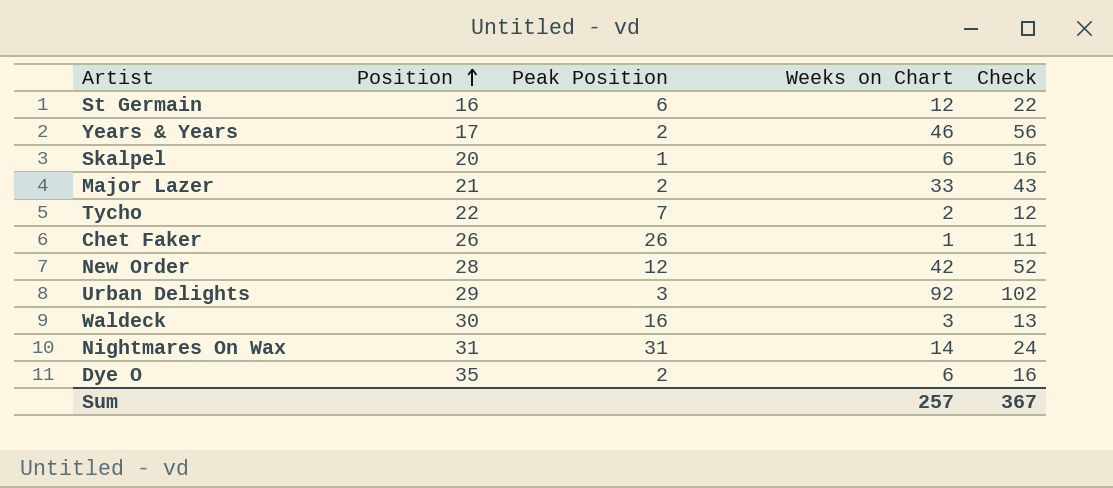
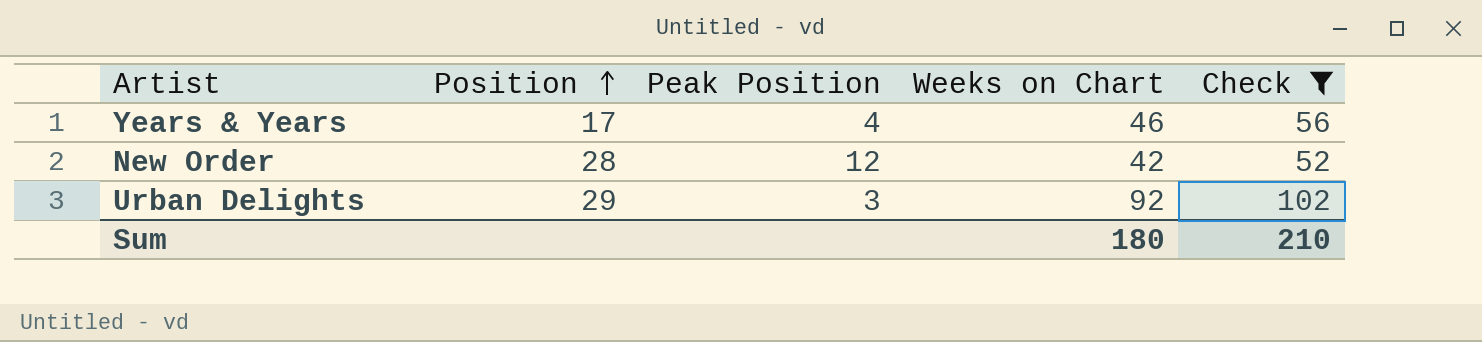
filter: none -> Check >= 52
Years & Years | Peak Position: 2 -> 4
Sum | Weeks on Chart: 257 -> 180
Sum | Check: 367 -> 210

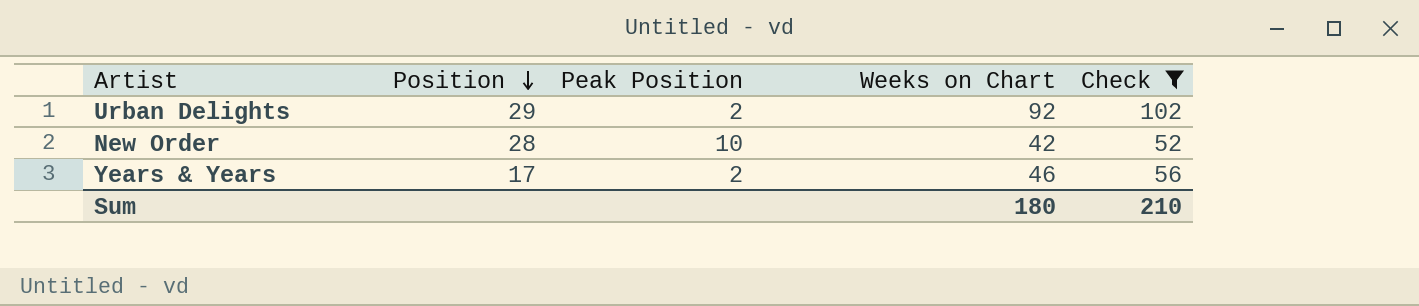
row order: Position ascending -> Position descending
Urban Delights | Peak Position: 3 -> 2
New Order | Peak Position: 12 -> 10
Years & Years | Peak Position: 4 -> 2

